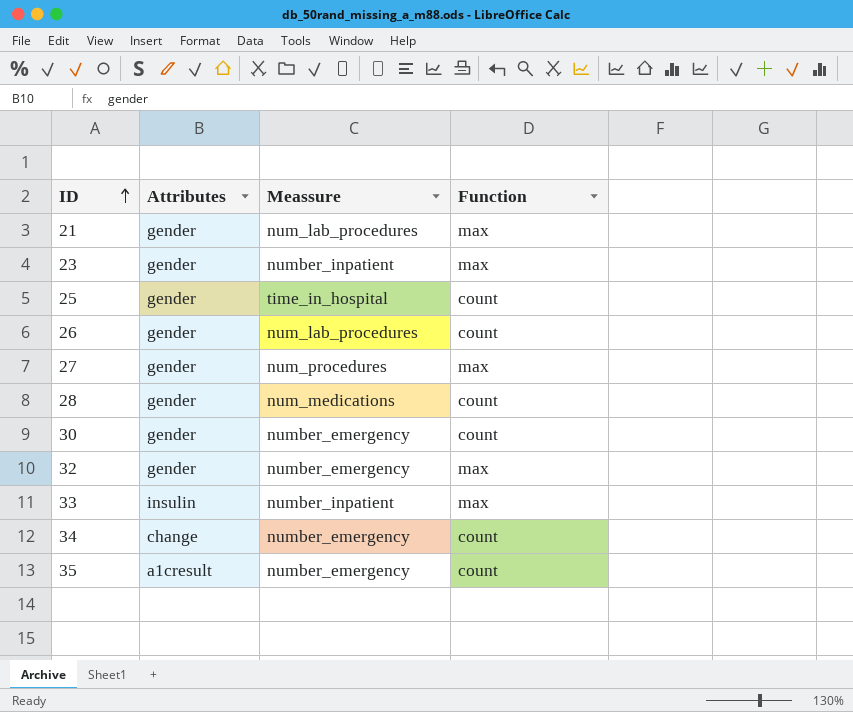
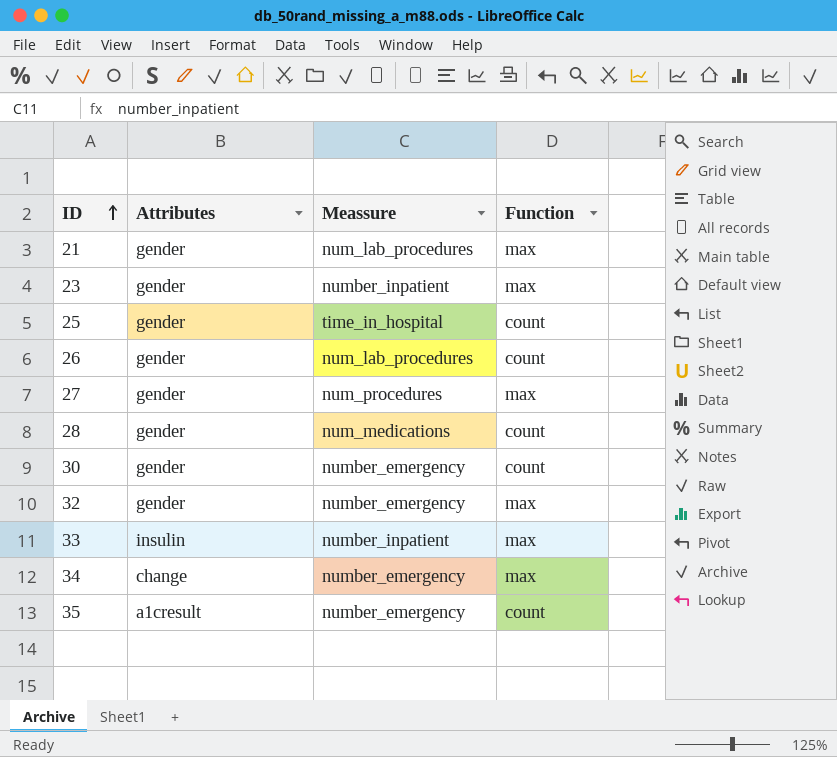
34 | Function: count -> max

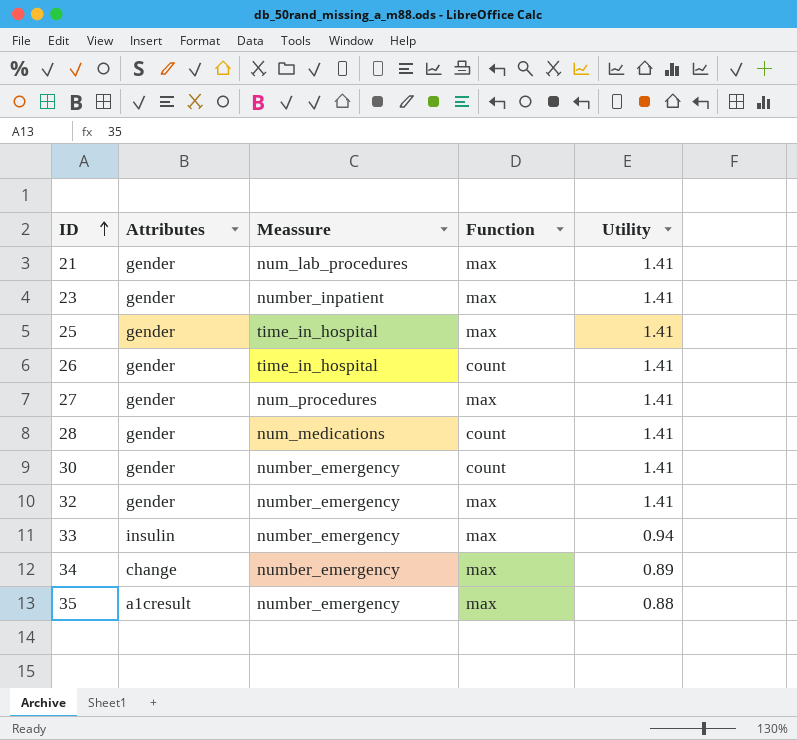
column Utility | position: none -> 5
25 | Function: count -> max
26 | Meassure: num_lab_procedures -> time_in_hospital
33 | Meassure: number_inpatient -> number_emergency
35 | Function: count -> max

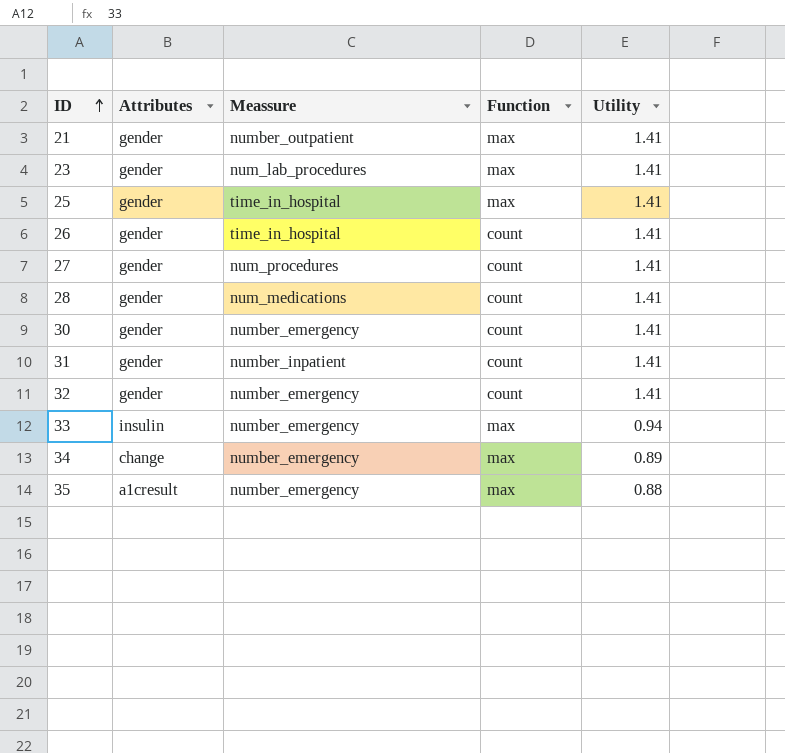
21 | Meassure: num_lab_procedures -> number_outpatient
23 | Meassure: number_inpatient -> num_lab_procedures
27 | Function: max -> count
row 31: none -> gender | number_inpatient | count | 1.41
32 | Function: max -> count

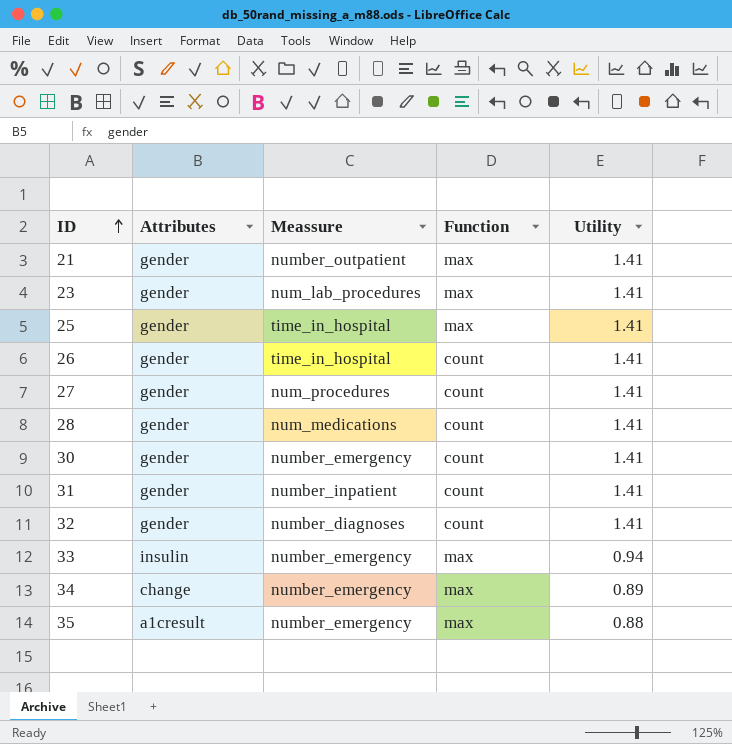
32 | Meassure: number_emergency -> number_diagnoses

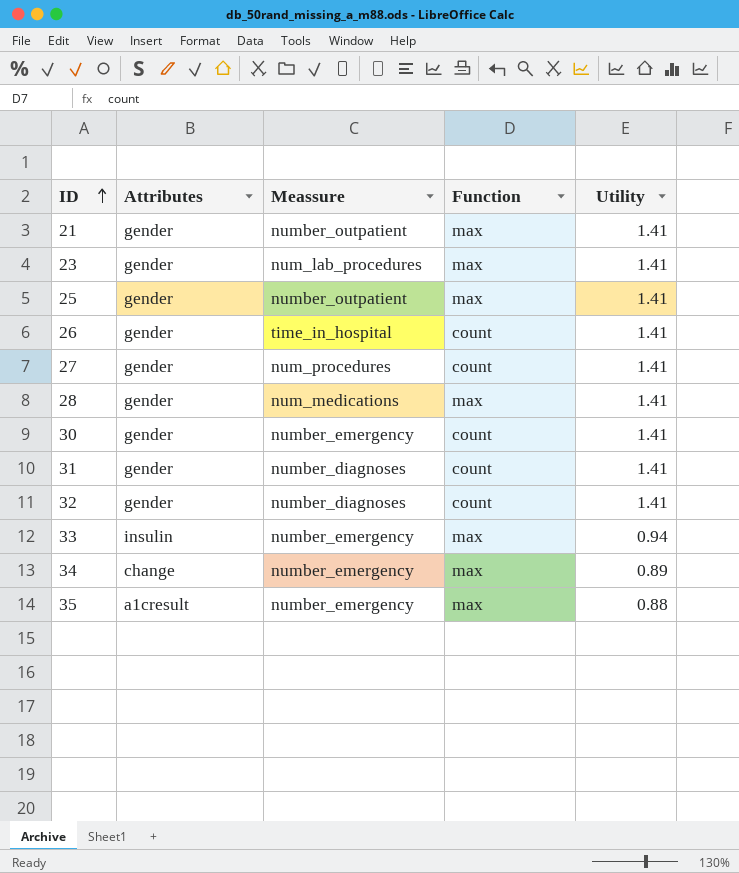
25 | Meassure: time_in_hospital -> number_outpatient
28 | Function: count -> max
31 | Meassure: number_inpatient -> number_diagnoses

